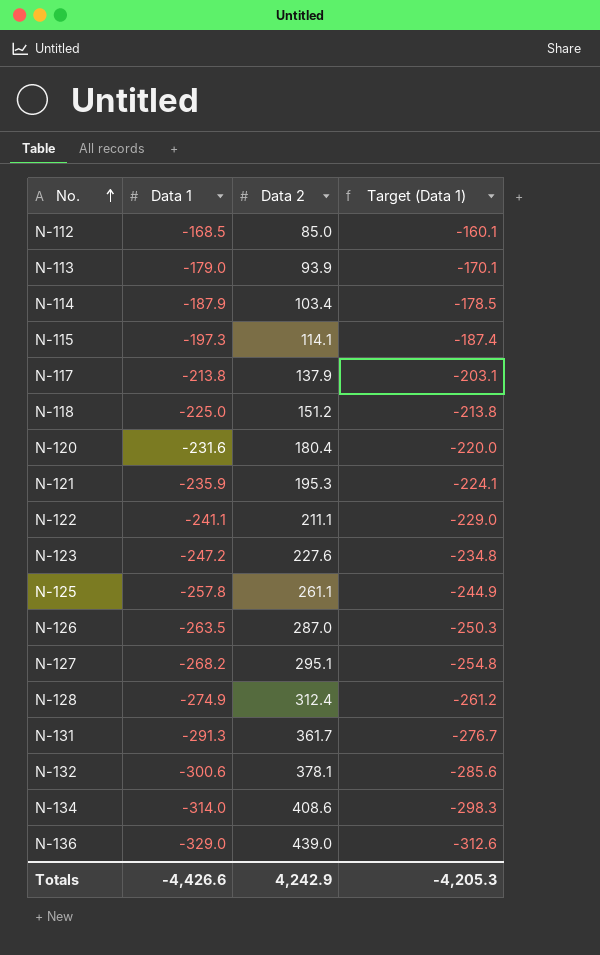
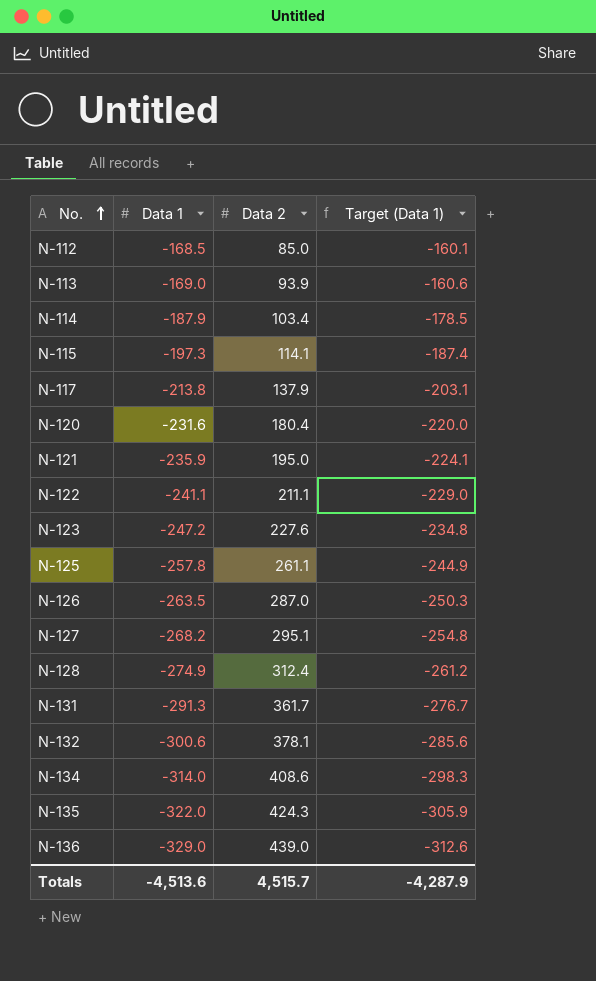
row N-118: -225.0 | 151.2 | -213.8 -> none
N-113 | Data 1: -179.0 -> -169.0
N-113 | Target (Data 1): -170.1 -> -160.6
N-121 | Data 2: 195.3 -> 195.0
row N-135: none -> -322.0 | 424.3 | -305.9
Totals | Data 1: -4,426.6 -> -4,513.6
Totals | Data 2: 4,242.9 -> 4,515.7
Totals | Target (Data 1): -4,205.3 -> -4,287.9

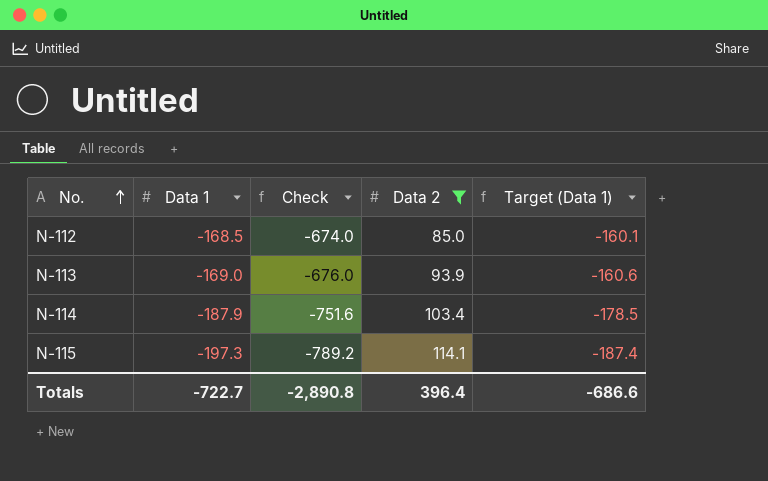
filter: none -> Data 2 <= 114.1
column Check | formula: none -> [Data 1] * 4
Totals | Data 1: -4,513.6 -> -722.7
Totals | Data 2: 4,515.7 -> 396.4
Totals | Target (Data 1): -4,287.9 -> -686.6

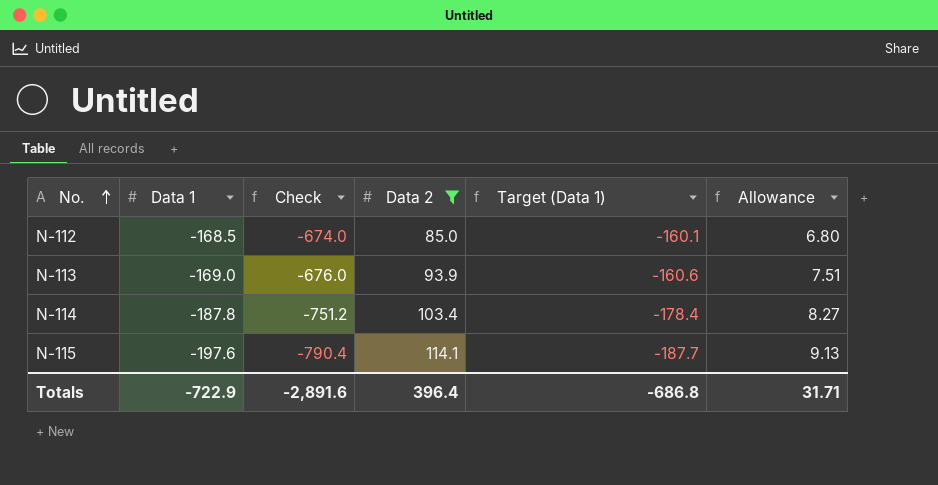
column Allowance | formula: none -> [Data 2] * 0.08
N-114 | Data 1: -187.9 -> -187.8
N-114 | Check: -751.6 -> -751.2
N-114 | Target (Data 1): -178.5 -> -178.4
N-115 | Data 1: -197.3 -> -197.6
N-115 | Check: -789.2 -> -790.4
N-115 | Target (Data 1): -187.4 -> -187.7
Totals | Data 1: -722.7 -> -722.9
Totals | Check: -2,890.8 -> -2,891.6
Totals | Target (Data 1): -686.6 -> -686.8

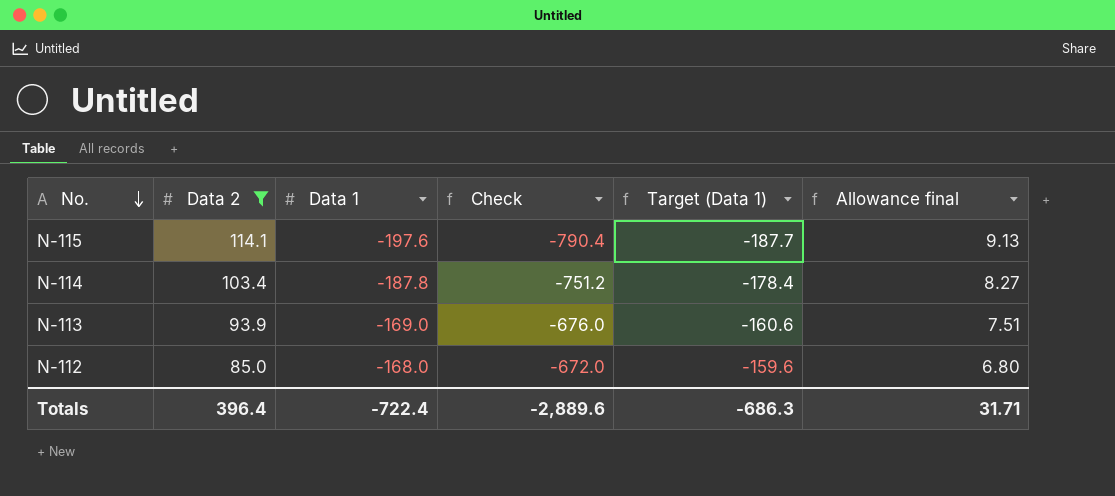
row order: No. ascending -> No. descending
column Data 2 | position: 4 -> 2
column name: Allowance -> Allowance final
N-112 | Data 1: -168.5 -> -168.0
N-112 | Check: -674.0 -> -672.0
N-112 | Target (Data 1): -160.1 -> -159.6
Totals | Data 1: -722.9 -> -722.4
Totals | Check: -2,891.6 -> -2,889.6
Totals | Target (Data 1): -686.8 -> -686.3

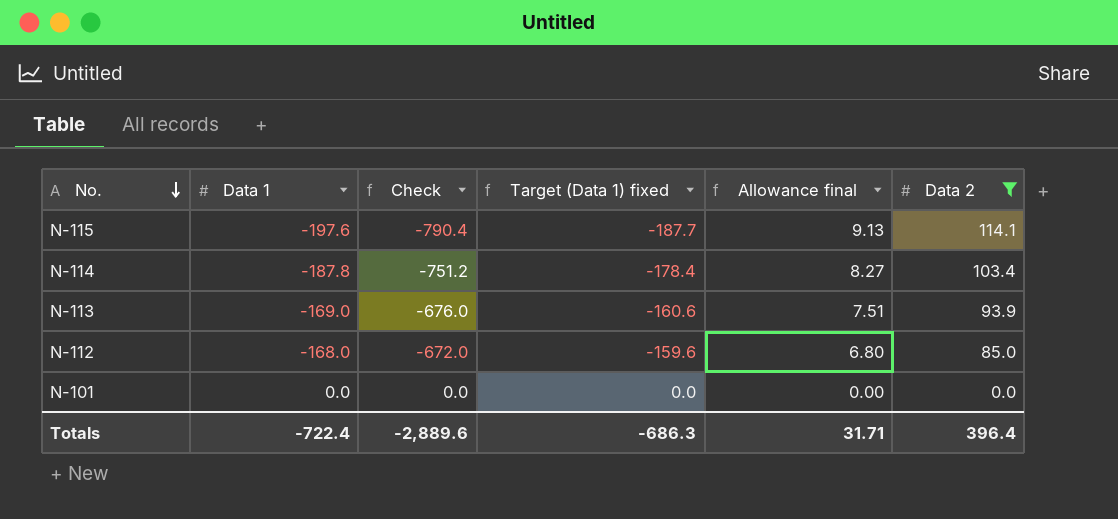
column name: Target (Data 1) -> Target (Data 1) fixed
column Data 2 | position: 2 -> 6
row N-101: none -> 0.0 | 0.0 | 0.0 | 0.00 | 0.0

